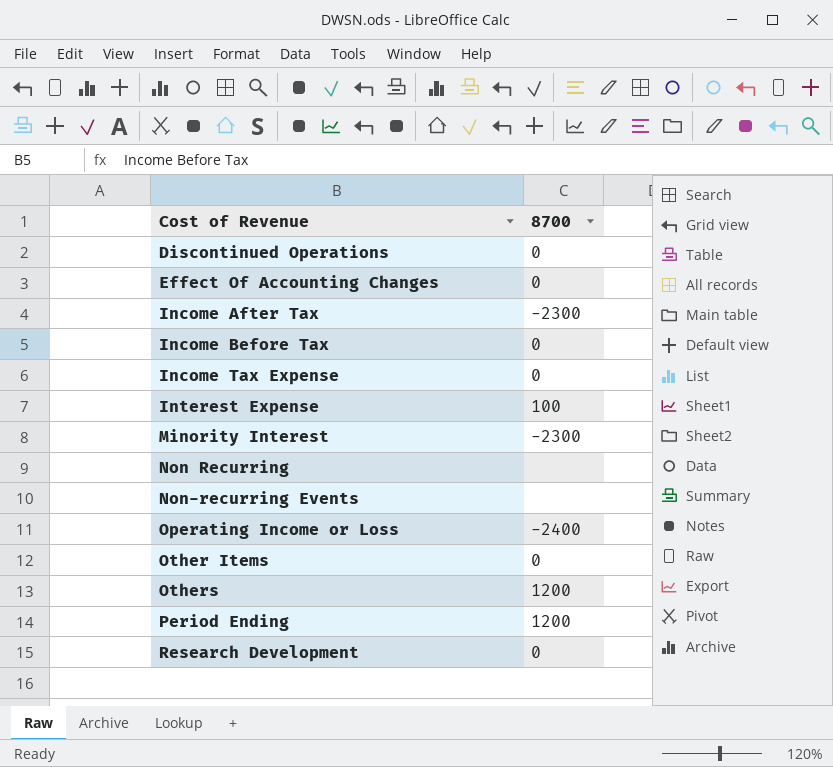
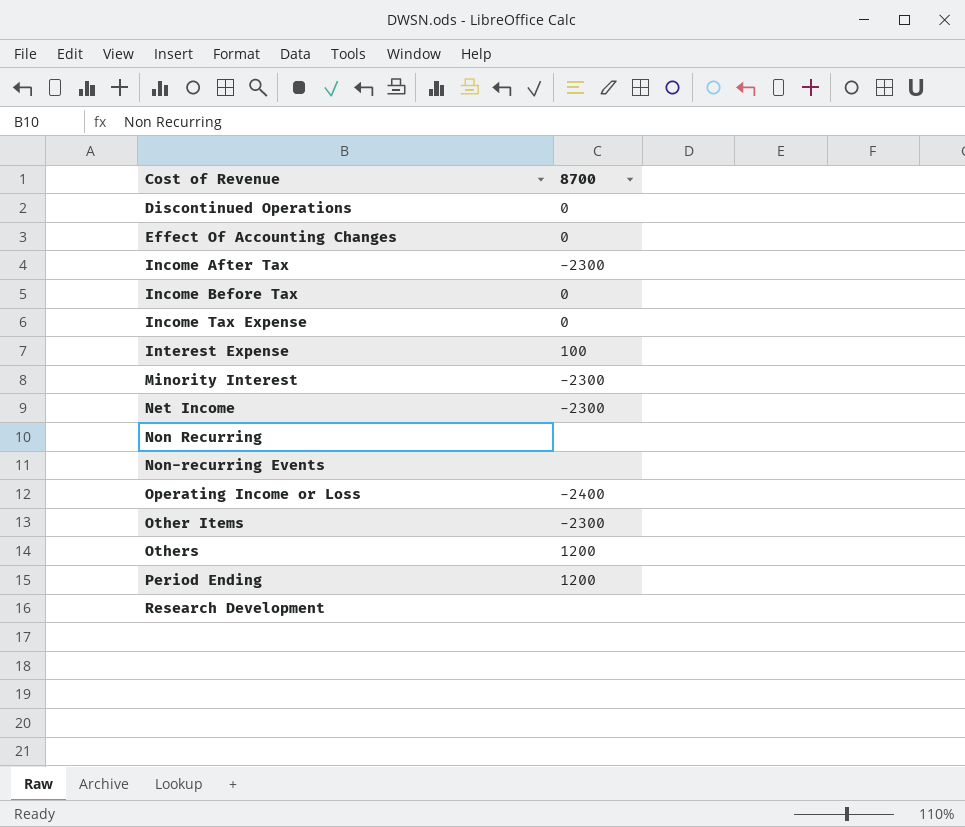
row Net Income: none -> -2300
Other Items | 8700: 0 -> -2300
Research Development | 8700: 0 -> none

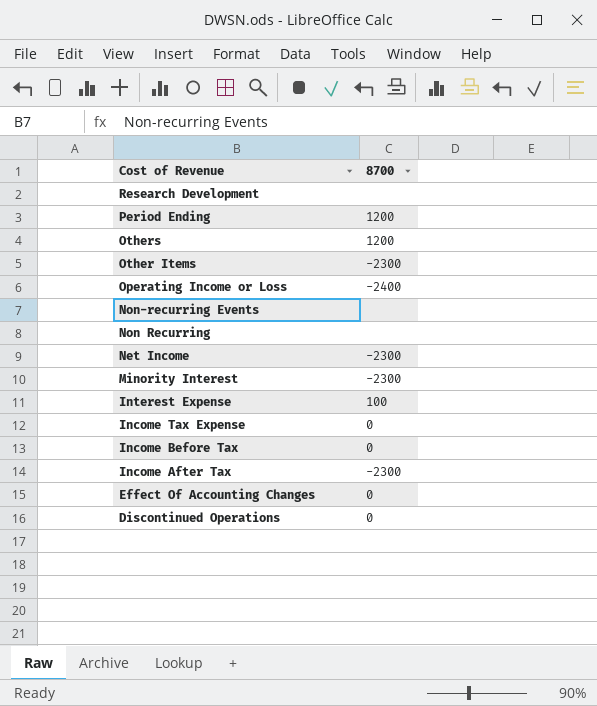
row order: Cost of Revenue ascending -> Cost of Revenue descending

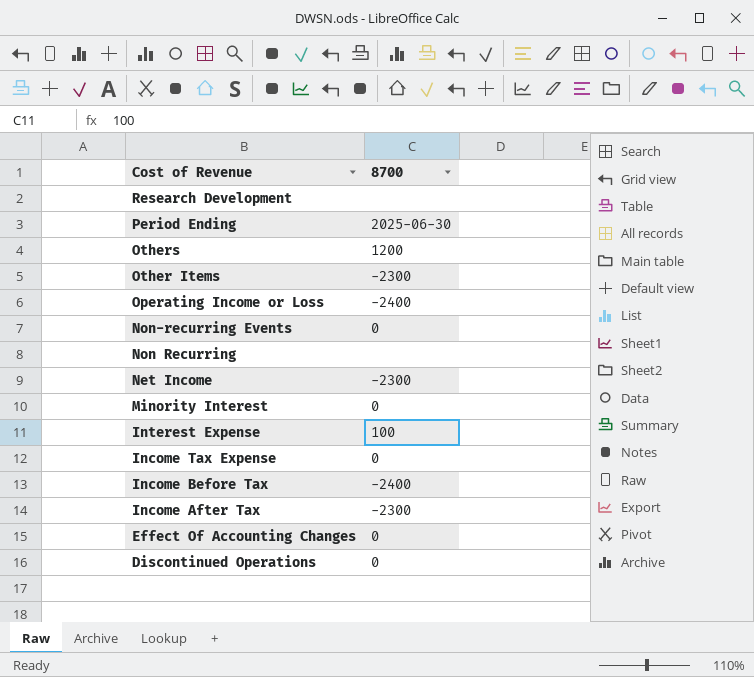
Period Ending | 8700: 1200 -> 2025-06-30
Non-recurring Events | 8700: none -> 0
Minority Interest | 8700: -2300 -> 0
Income Before Tax | 8700: 0 -> -2400

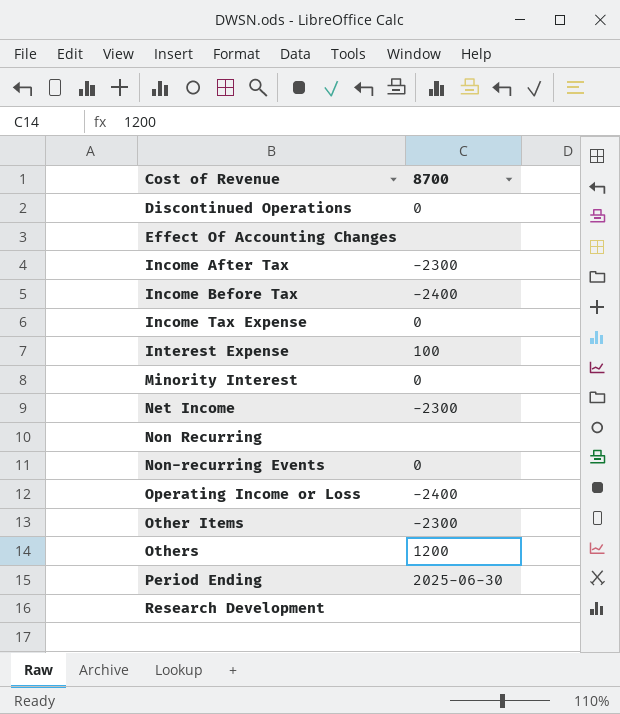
row order: Cost of Revenue descending -> Cost of Revenue ascending
Effect Of Accounting Changes | 8700: 0 -> none

